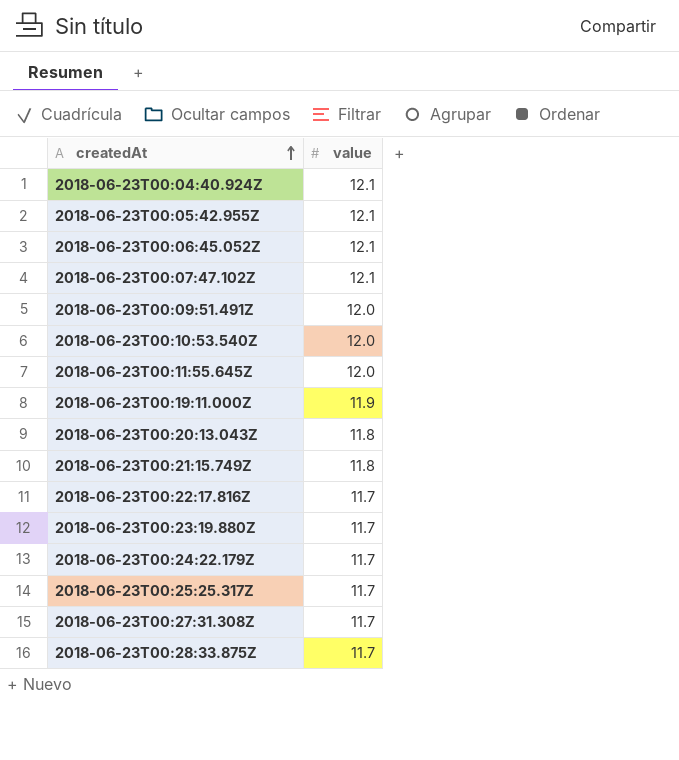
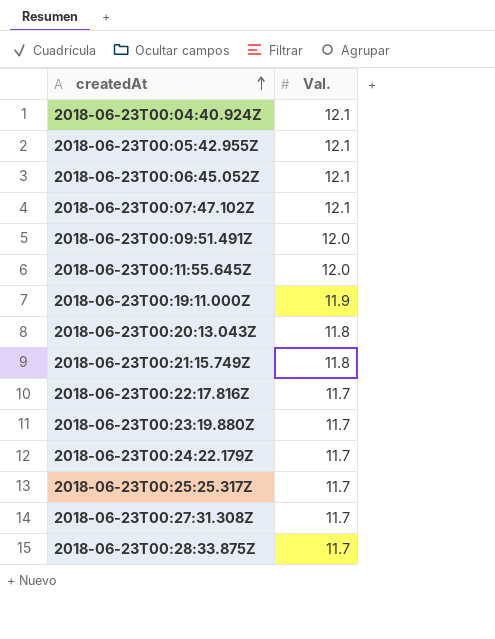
column name: value -> Val.
row 2018-06-23T00:10:53.540Z: 12.0 -> none

